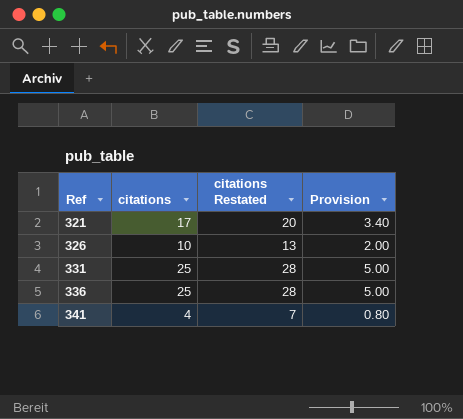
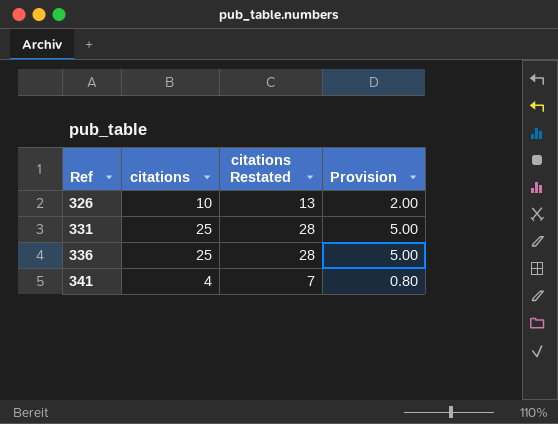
row 321: 17 | 20 | 3.40 -> none

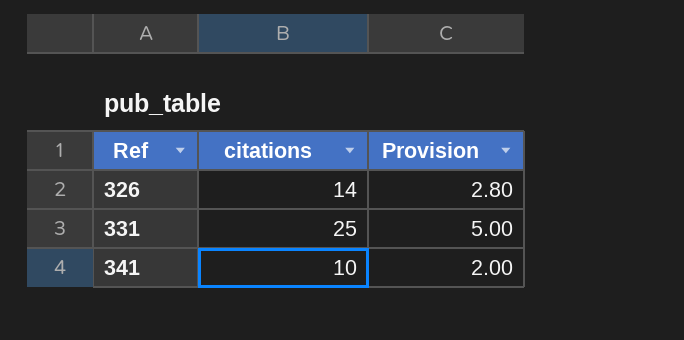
column citations Restated | formula: [citations] + 3 -> none
row 336: 25 | 28 | 5.00 -> none
326 | citations: 10 -> 14
326 | Provision: 2.00 -> 2.80
341 | citations: 4 -> 10
341 | Provision: 0.80 -> 2.00

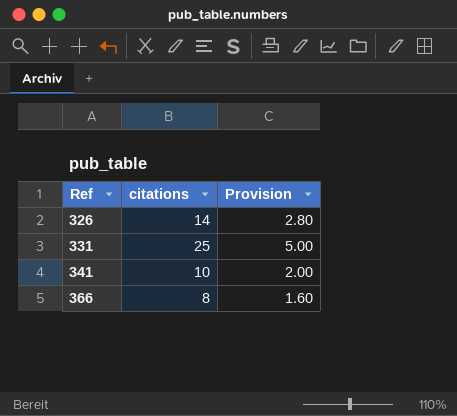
row 366: none -> 8 | 1.60

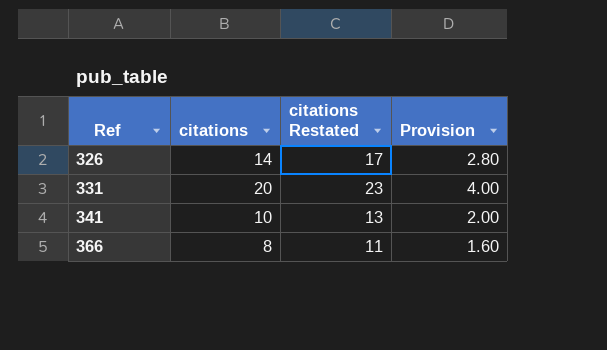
column citations Restated | formula: none -> [citations] + 3
331 | citations: 25 -> 20
331 | Provision: 5.00 -> 4.00

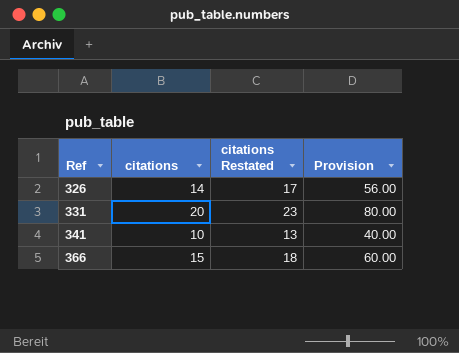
column Provision | formula: [citations] * 0.2 -> [citations] * 4
366 | citations: 8 -> 15
366 | citations Restated: 11 -> 18

